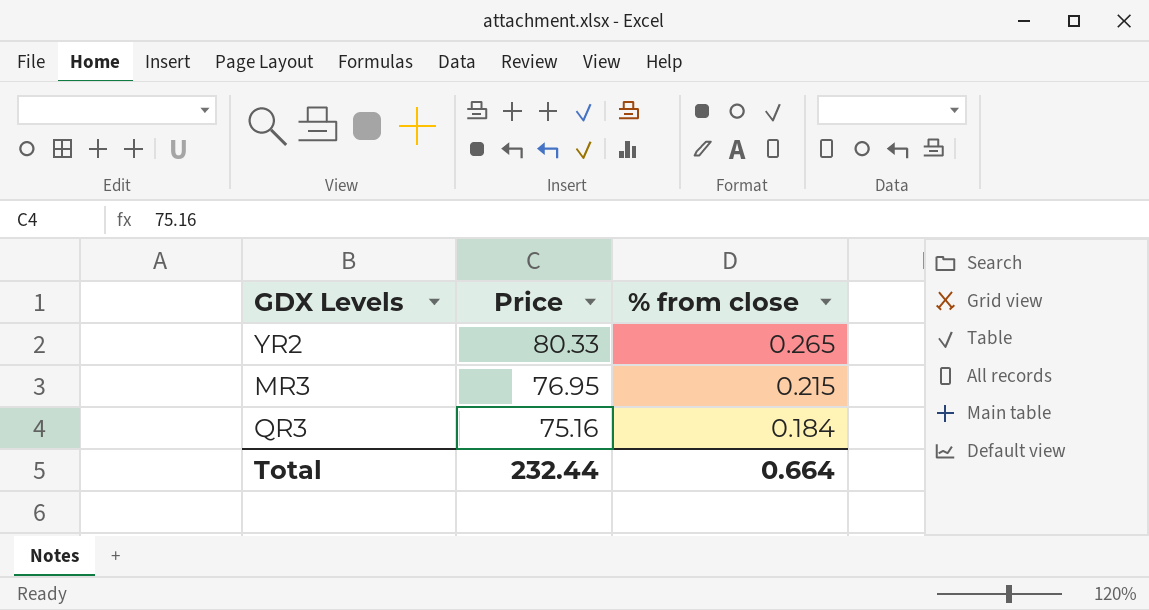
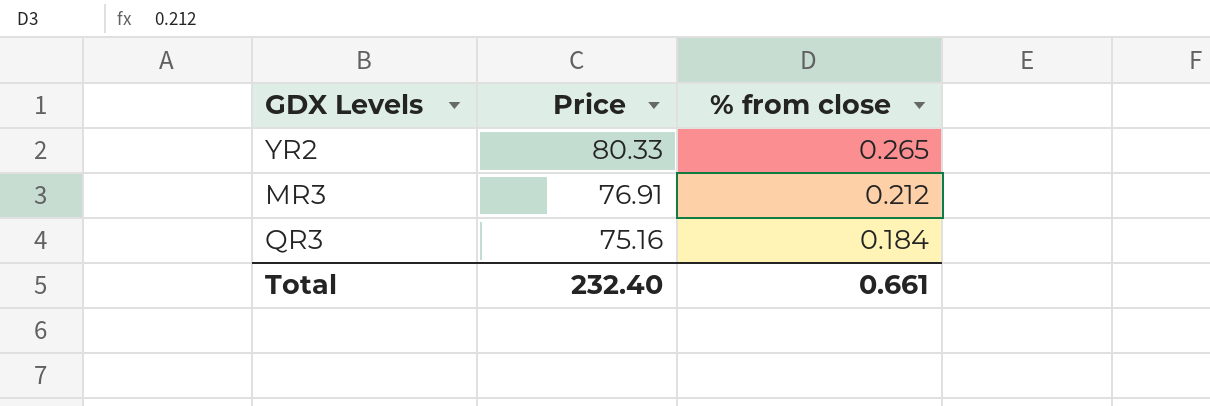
MR3 | Price: 76.95 -> 76.91
MR3 | % from close: 0.215 -> 0.212
Total | Price: 232.44 -> 232.40
Total | % from close: 0.664 -> 0.661

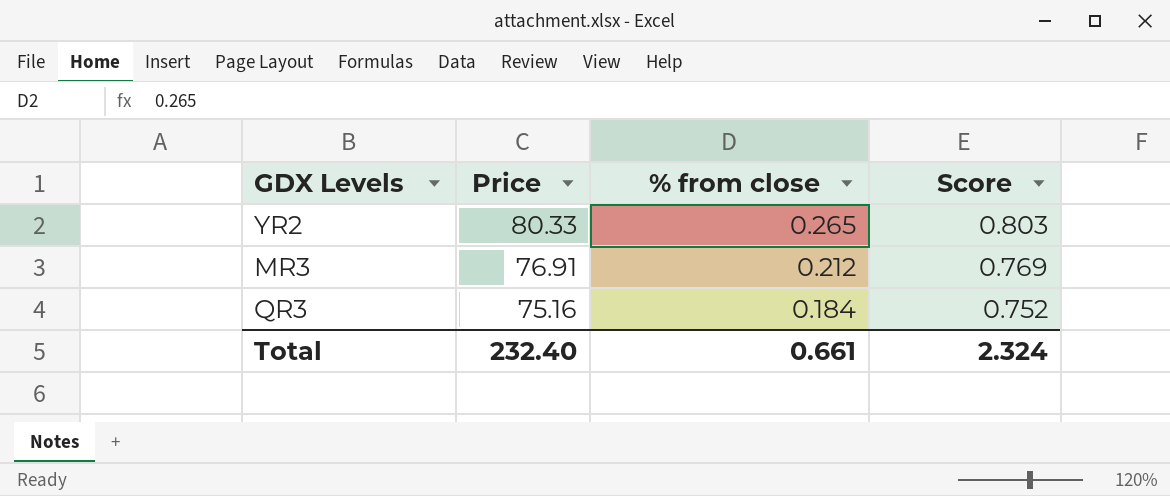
column Score | formula: none -> [Price] * 0.01

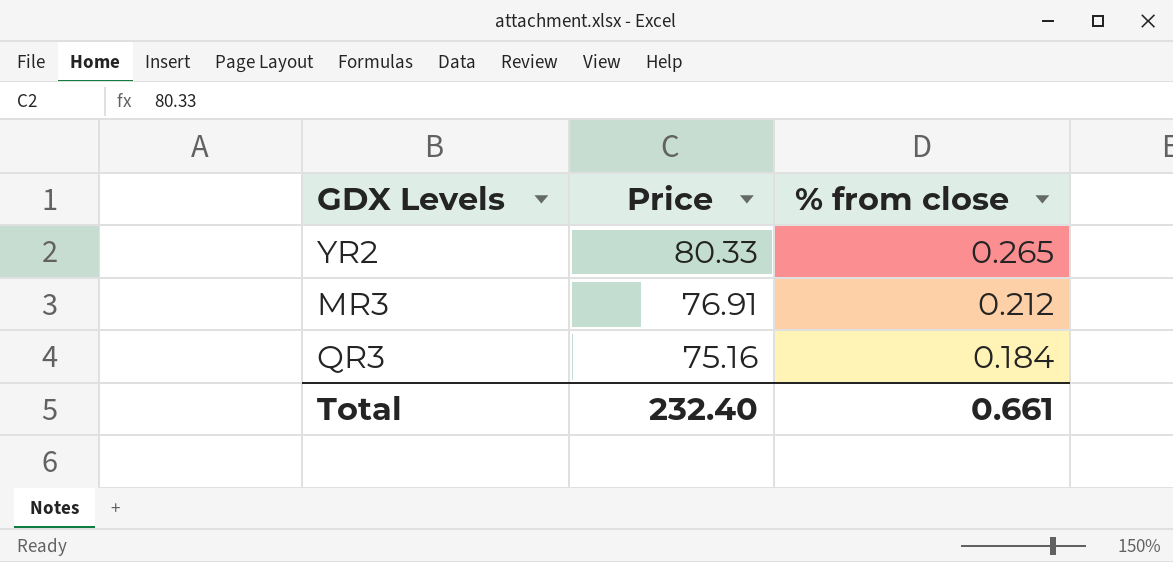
column Score | formula: [Price] * 0.01 -> none

